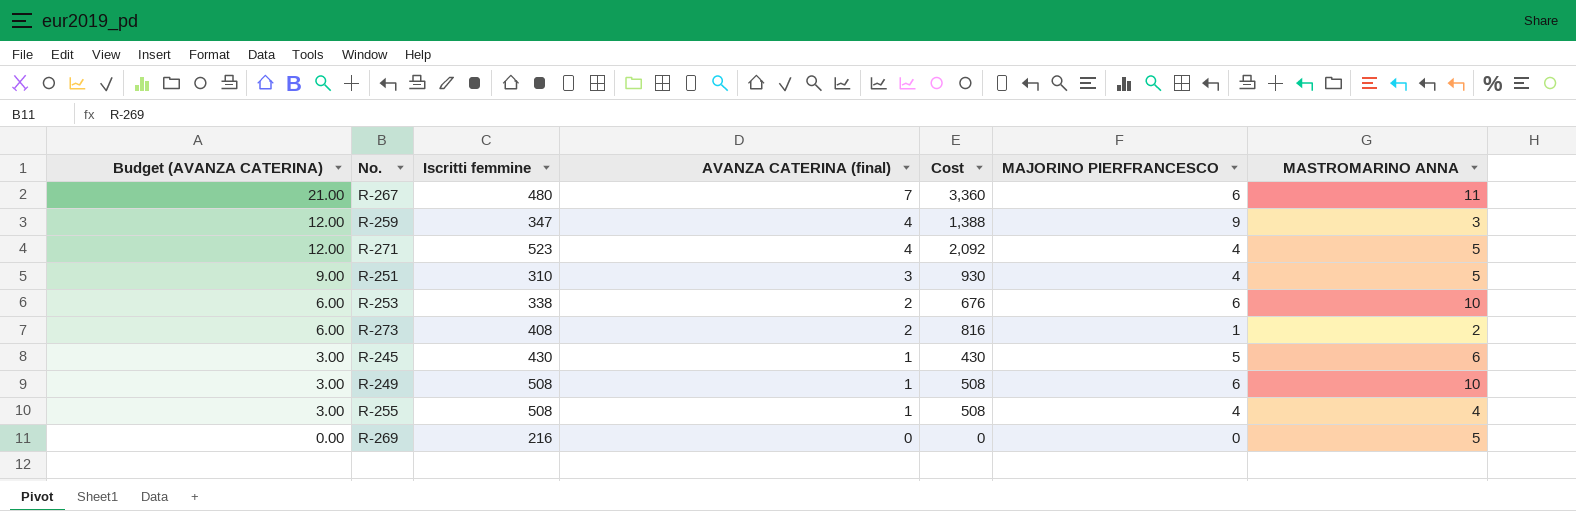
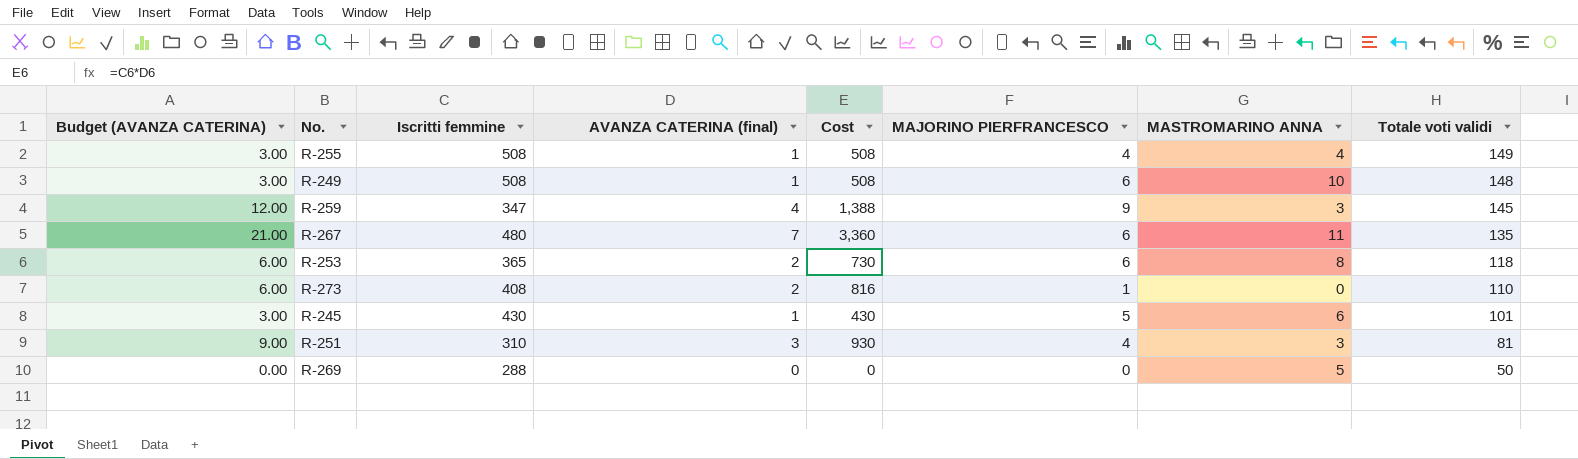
row order: Budget (AVANZA CATERINA) descending -> Totale voti validi descending
column Totale voti validi | position: none -> 8
row R-271: 12.00 | 523 | 4 | 2,092 | 4 | 5 -> none
R-253 | Iscritti femmine: 338 -> 365
R-253 | Cost: 676 -> 730
R-253 | MASTROMARINO ANNA: 10 -> 8
R-273 | MASTROMARINO ANNA: 2 -> 0
R-251 | MASTROMARINO ANNA: 5 -> 3
R-269 | Iscritti femmine: 216 -> 288

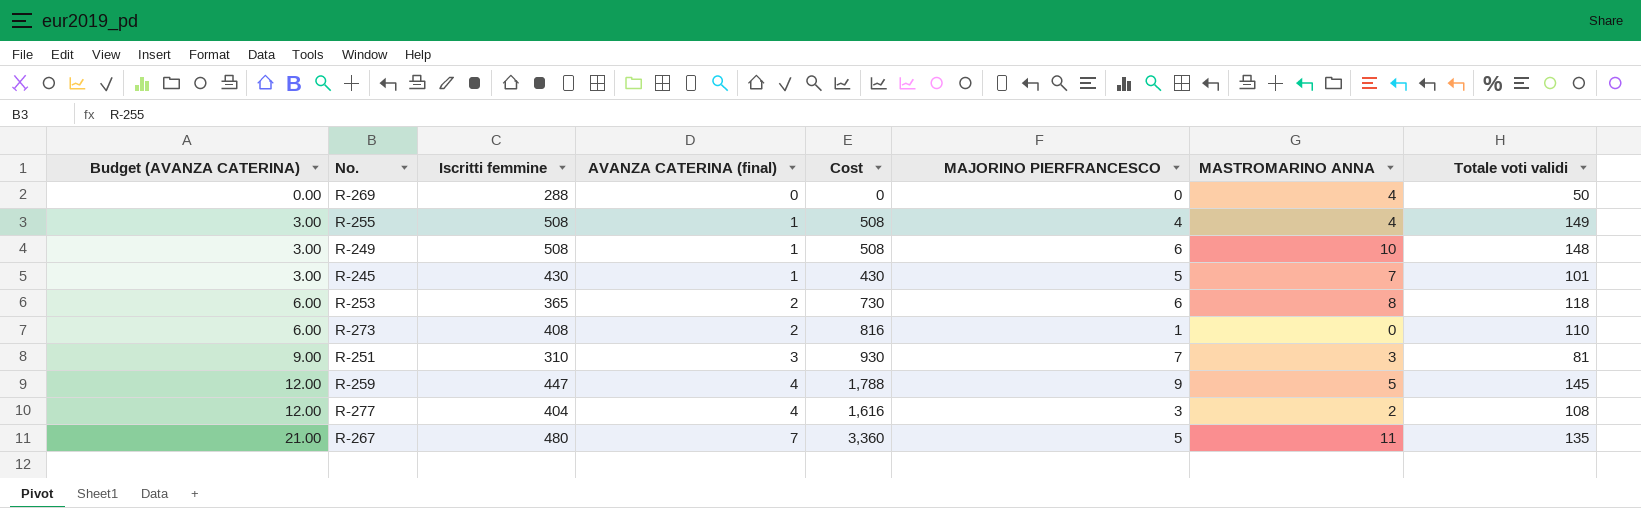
row order: Totale voti validi descending -> Budget (AVANZA CATERINA) ascending
R-269 | MASTROMARINO ANNA: 5 -> 4
R-245 | MASTROMARINO ANNA: 6 -> 7
R-251 | MAJORINO PIERFRANCESCO: 4 -> 7
R-259 | Iscritti femmine: 347 -> 447
R-259 | Cost: 1,388 -> 1,788
R-259 | MASTROMARINO ANNA: 3 -> 5
row R-277: none -> 12.00 | 404 | 4 | 1,616 | 3 | 2 | 108
R-267 | MAJORINO PIERFRANCESCO: 6 -> 5

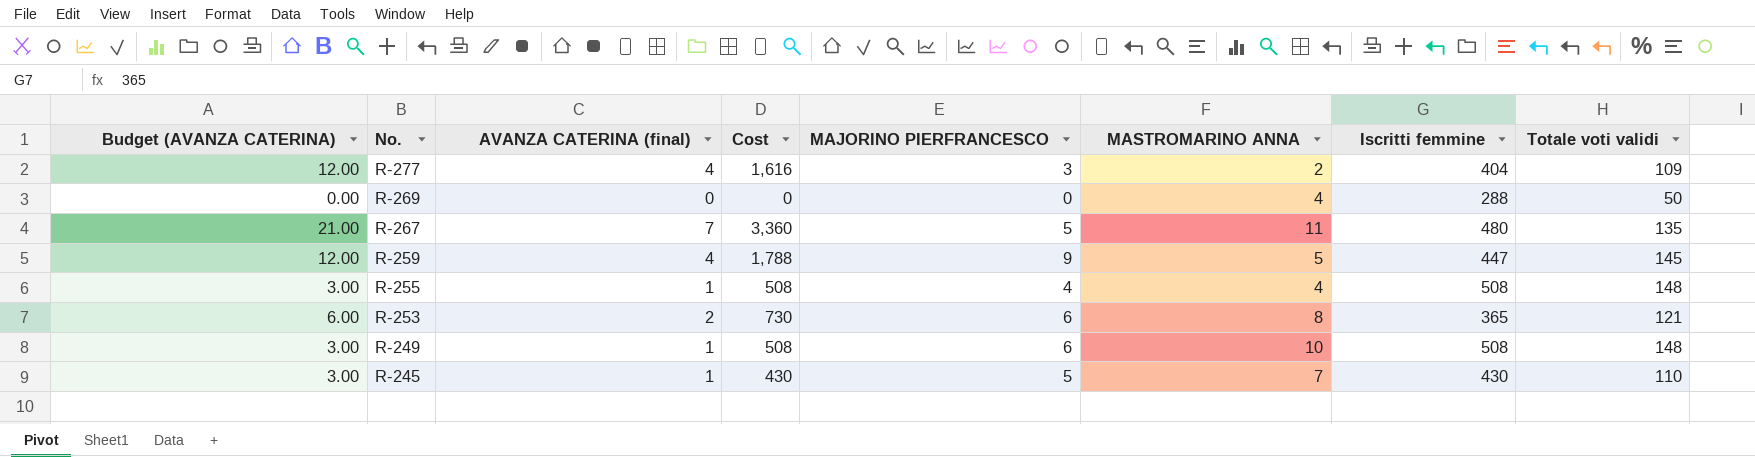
row order: Budget (AVANZA CATERINA) ascending -> No. descending
column Iscritti femmine | position: 3 -> 7
row R-273: 6.00 | 408 | 2 | 816 | 1 | 0 | 110 -> none
row R-251: 9.00 | 310 | 3 | 930 | 7 | 3 | 81 -> none
R-277 | Totale voti validi: 108 -> 109
R-255 | Totale voti validi: 149 -> 148
R-253 | Totale voti validi: 118 -> 121
R-245 | Totale voti validi: 101 -> 110

